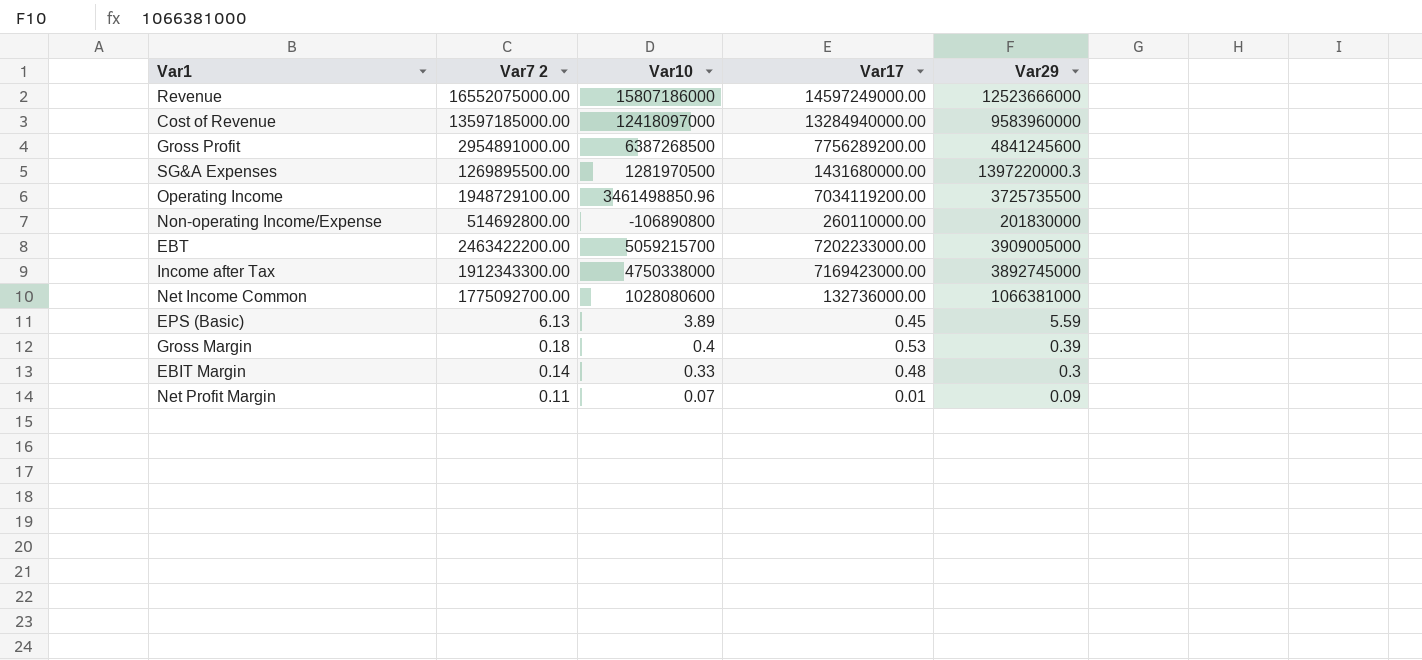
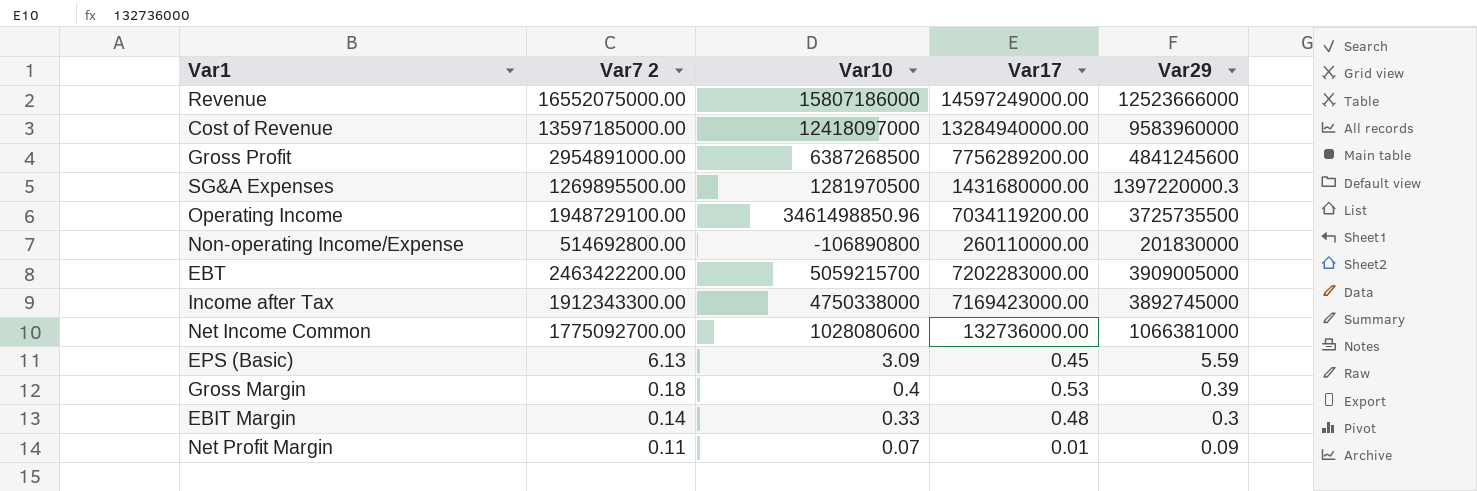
EBT | Var17: 7202233000.00 -> 7202283000.00
EPS (Basic) | Var10: 3.89 -> 3.09

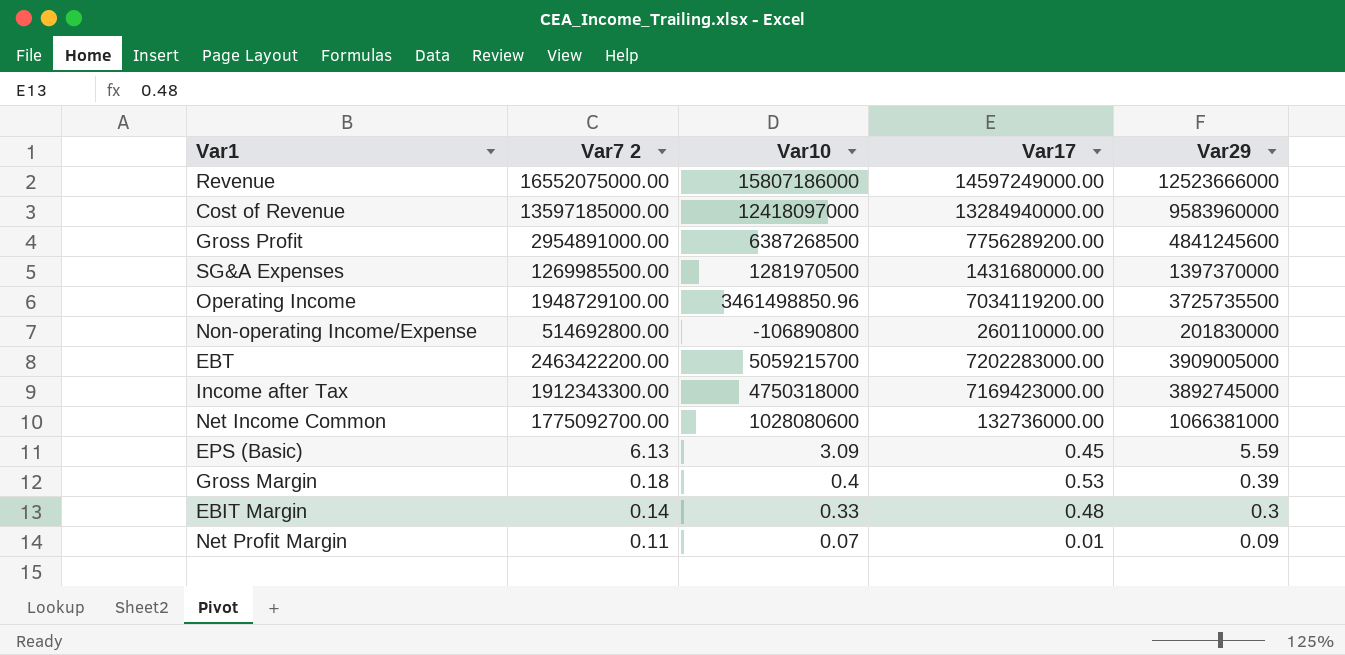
SG&A Expenses | Var7 2: 1269895500.00 -> 1269985500.00
SG&A Expenses | Var29: 1397220000.3 -> 1397370000
Income after Tax | Var10: 4750338000 -> 4750318000

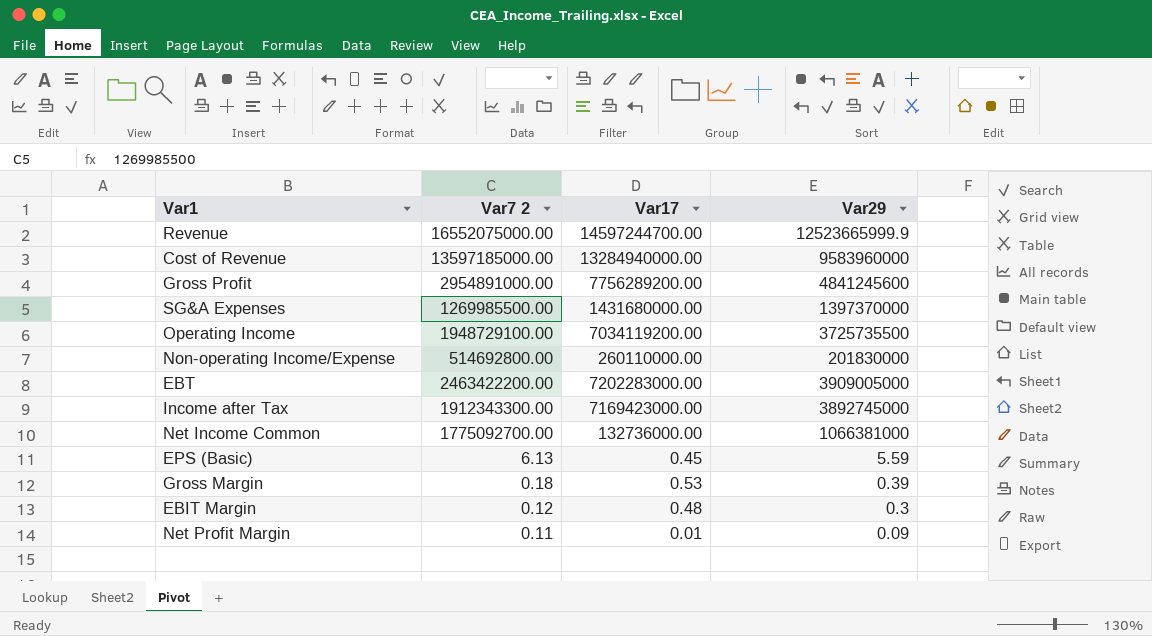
column Var10 | position: 3 -> none
Revenue | Var17: 14597249000.00 -> 14597244700.00
Revenue | Var29: 12523666000 -> 12523665999.9
EBIT Margin | Var7 2: 0.14 -> 0.12

